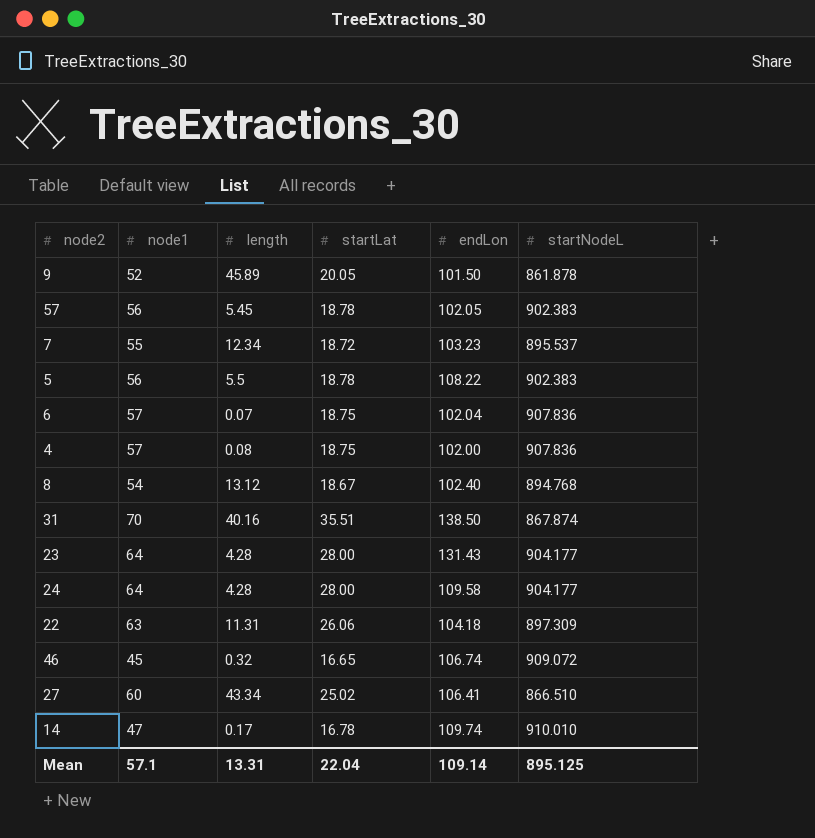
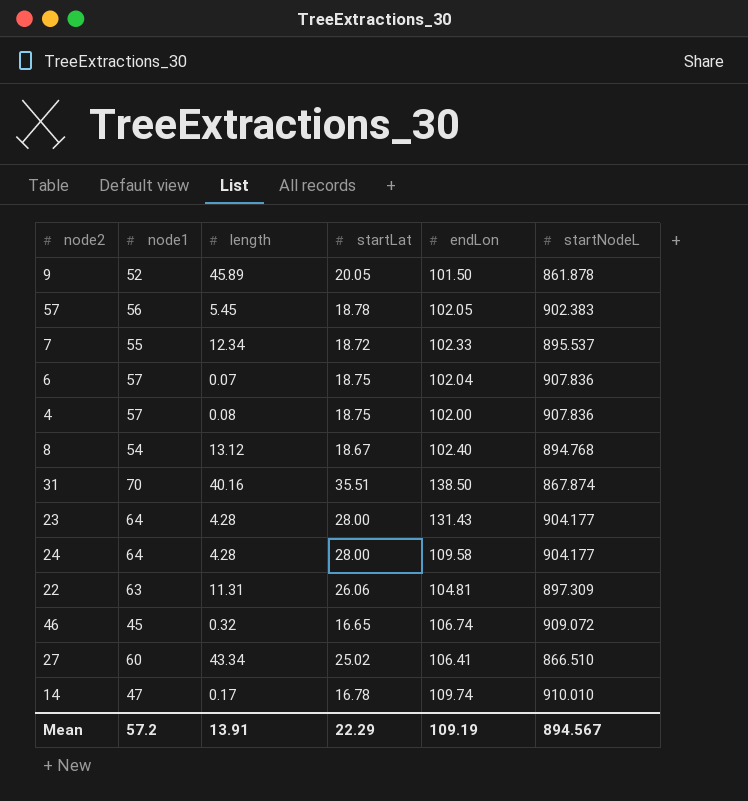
row 5: 56 | 5.5 | 18.78 | 108.22 | 902.383 -> none
7 | endLon: 103.23 -> 102.33
22 | endLon: 104.18 -> 104.81
Mean | node1: 57.1 -> 57.2
Mean | length: 13.31 -> 13.91
Mean | startLat: 22.04 -> 22.29
Mean | endLon: 109.14 -> 109.19
Mean | startNodeL: 895.125 -> 894.567

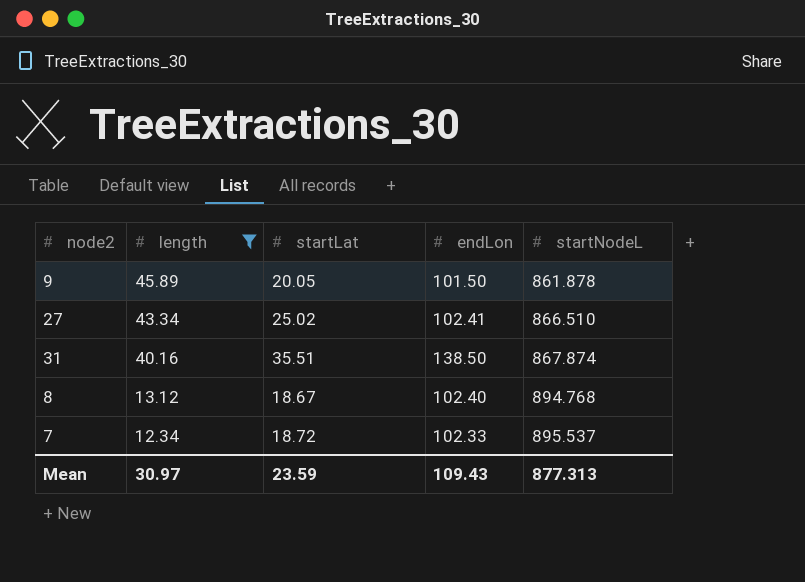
filter: none -> length >= 12.34
row order: none -> length descending
column node1 | position: 2 -> none
27 | endLon: 106.41 -> 102.41
Mean | length: 13.91 -> 30.97
Mean | startLat: 22.29 -> 23.59
Mean | endLon: 109.19 -> 109.43
Mean | startNodeL: 894.567 -> 877.313

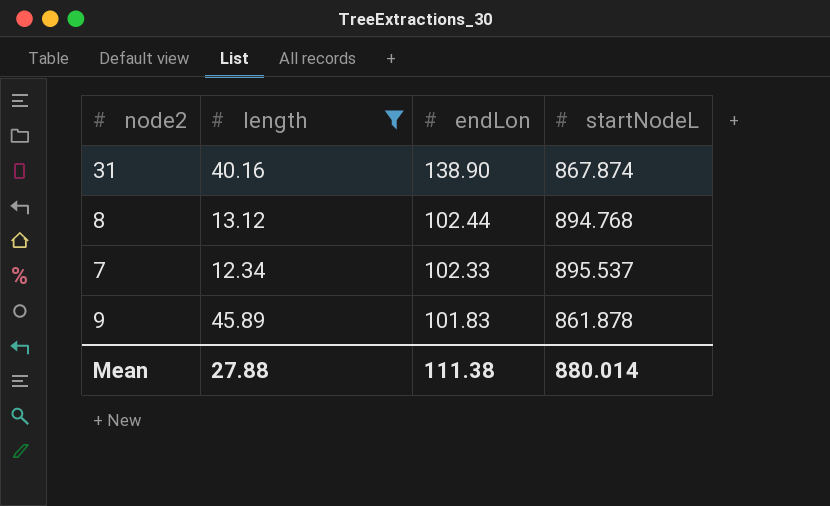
row order: length descending -> endLon descending
column startLat | position: 3 -> none
row 27: 43.34 | 25.02 | 102.41 | 866.510 -> none
31 | endLon: 138.50 -> 138.90
8 | endLon: 102.40 -> 102.44
9 | endLon: 101.50 -> 101.83
Mean | length: 30.97 -> 27.88
Mean | endLon: 109.43 -> 111.38
Mean | startNodeL: 877.313 -> 880.014

